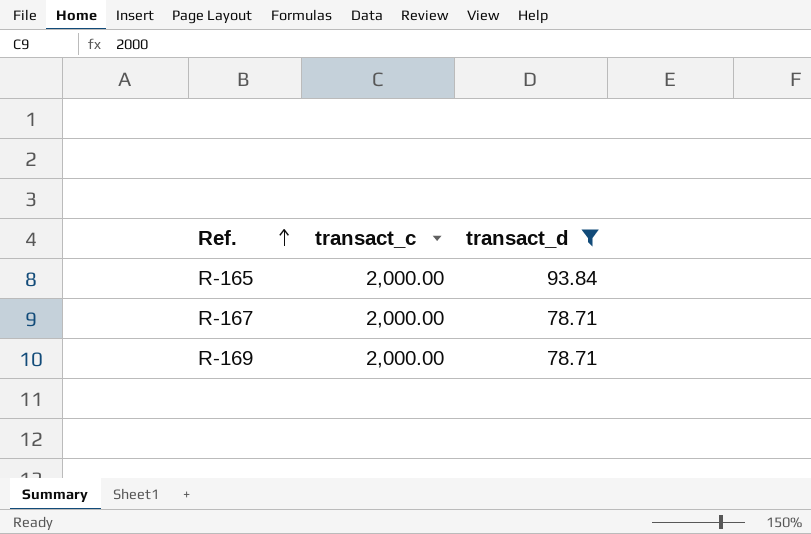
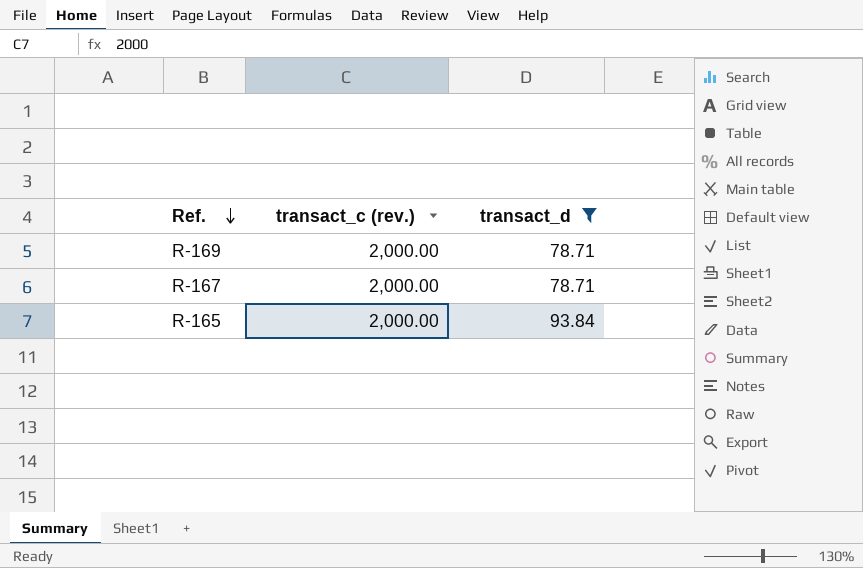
row order: Ref. ascending -> Ref. descending
column name: transact_c -> transact_c (rev.)

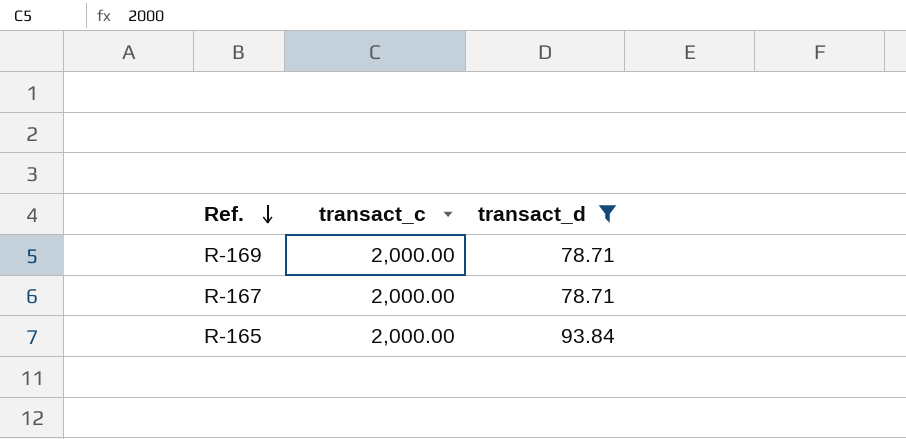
column name: transact_c (rev.) -> transact_c

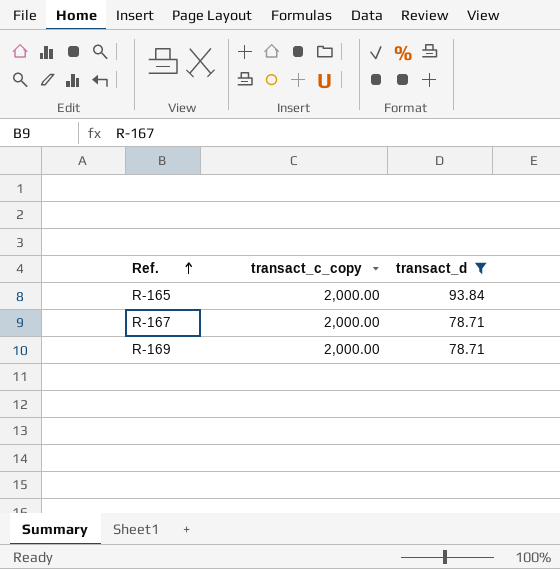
row order: Ref. descending -> Ref. ascending
column name: transact_c -> transact_c_copy

